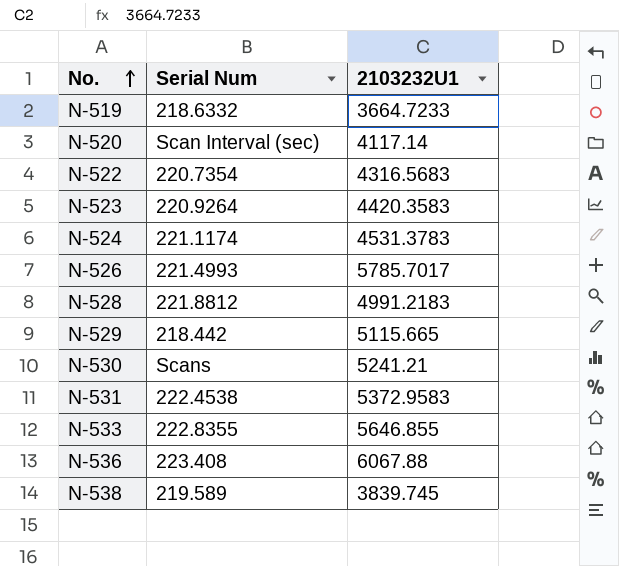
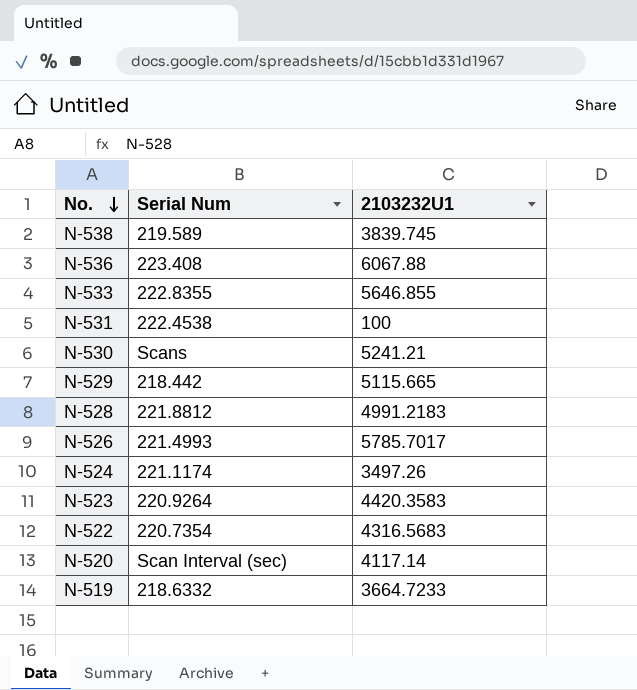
row order: No. ascending -> No. descending
N-531 | 2103232U1: 5372.9583 -> 100
N-524 | 2103232U1: 4531.3783 -> 3497.26

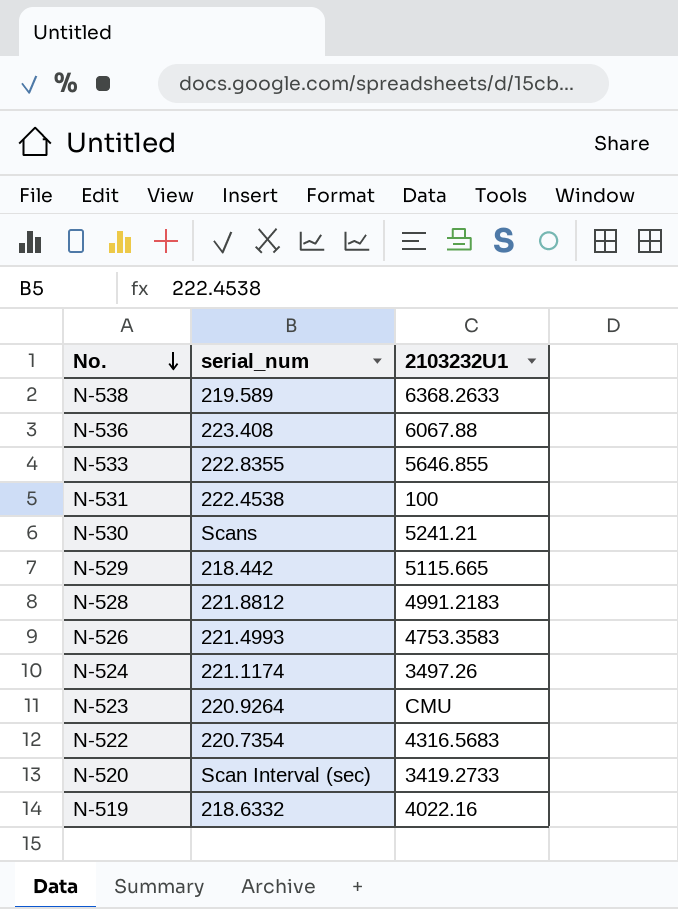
column name: Serial Num -> serial_num
N-538 | 2103232U1: 3839.745 -> 6368.2633
N-526 | 2103232U1: 5785.7017 -> 4753.3583
N-523 | 2103232U1: 4420.3583 -> CMU
N-520 | 2103232U1: 4117.14 -> 3419.2733
N-519 | 2103232U1: 3664.7233 -> 4022.16

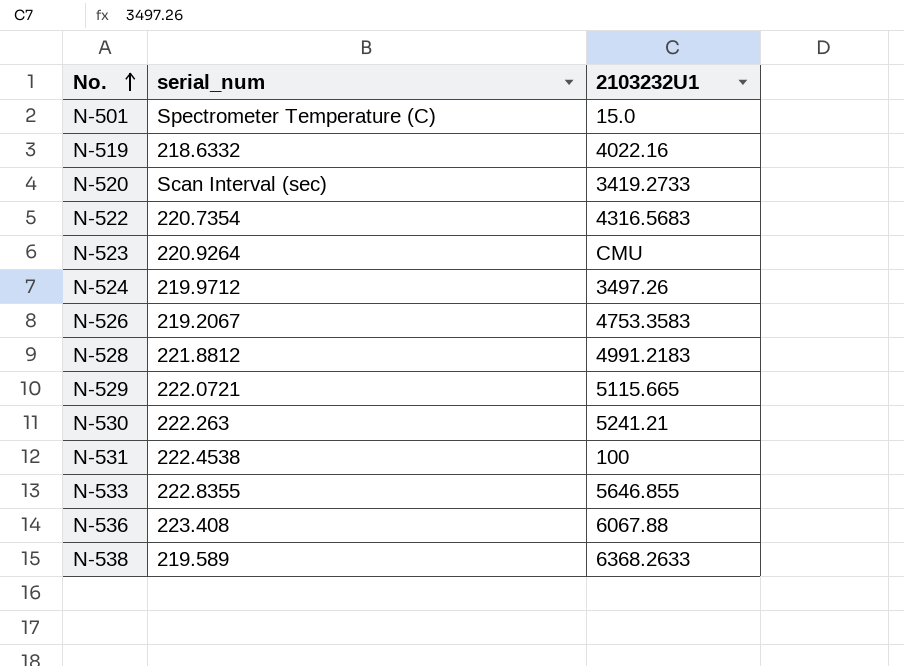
row order: No. descending -> No. ascending
row N-501: none -> Spectrometer Temperature (C) | 15.0
N-524 | serial_num: 221.1174 -> 219.9712
N-526 | serial_num: 221.4993 -> 219.2067
N-529 | serial_num: 218.442 -> 222.0721
N-530 | serial_num: Scans -> 222.263

